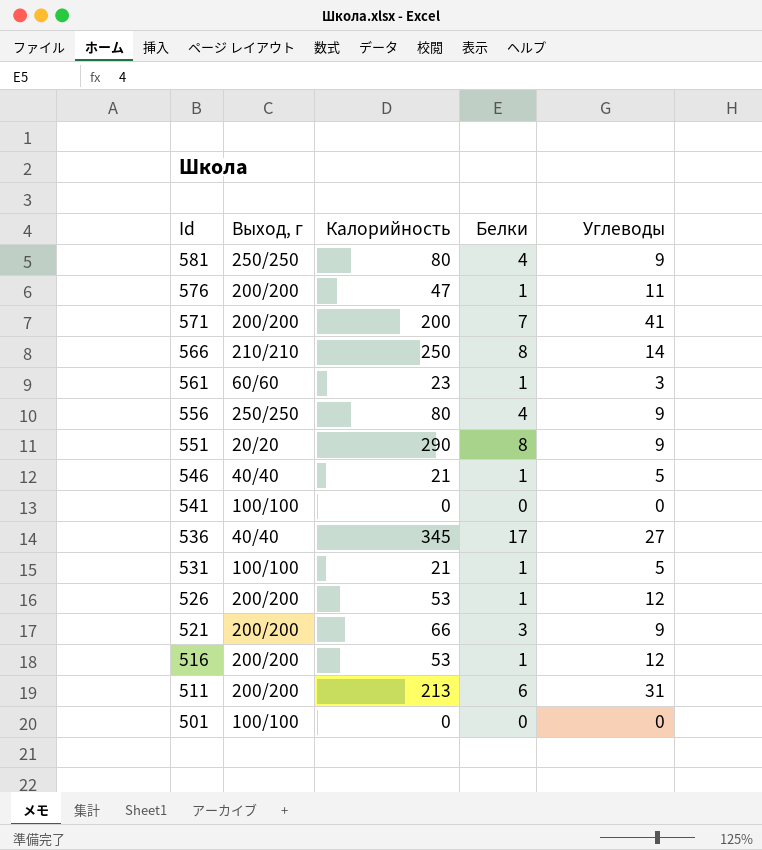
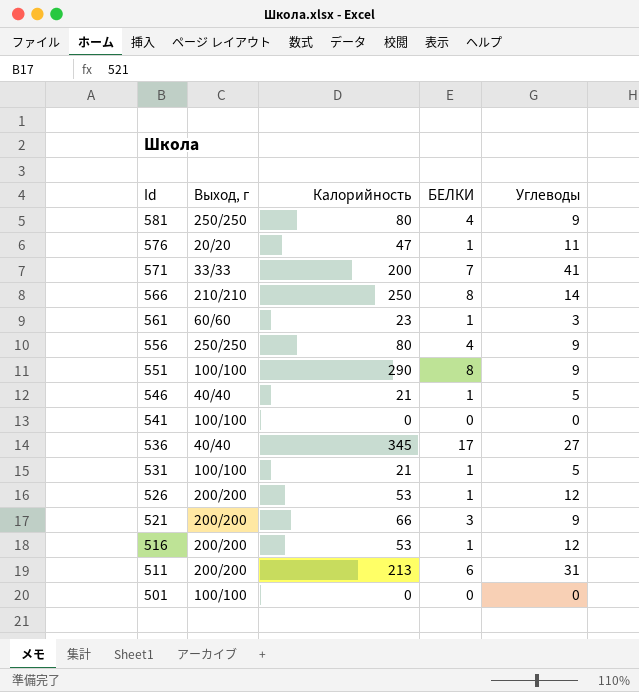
column name: Белки -> БЕЛКИ
576 | Выход, г: 200/200 -> 20/20
571 | Выход, г: 200/200 -> 33/33
551 | Выход, г: 20/20 -> 100/100

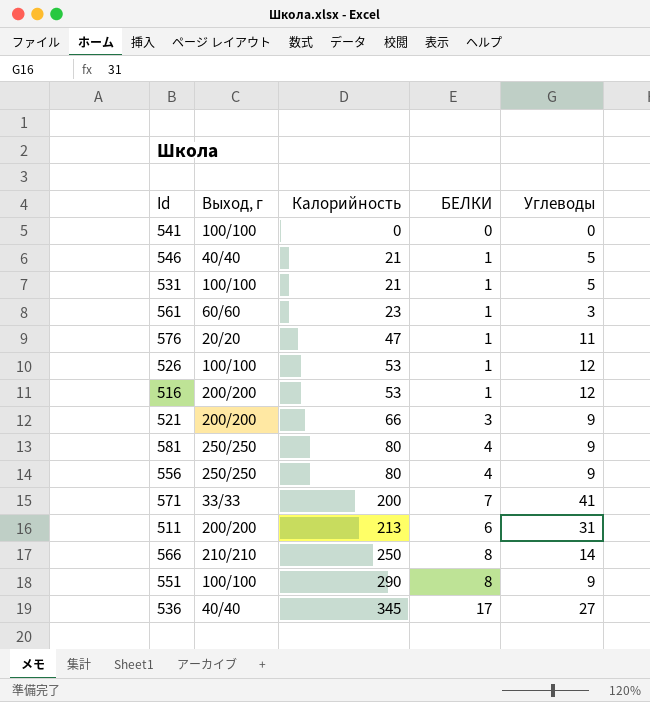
row order: Id descending -> Калорийность ascending
row 501: 100/100 | 0 | 0 | 0 -> none
526 | Выход, г: 200/200 -> 100/100

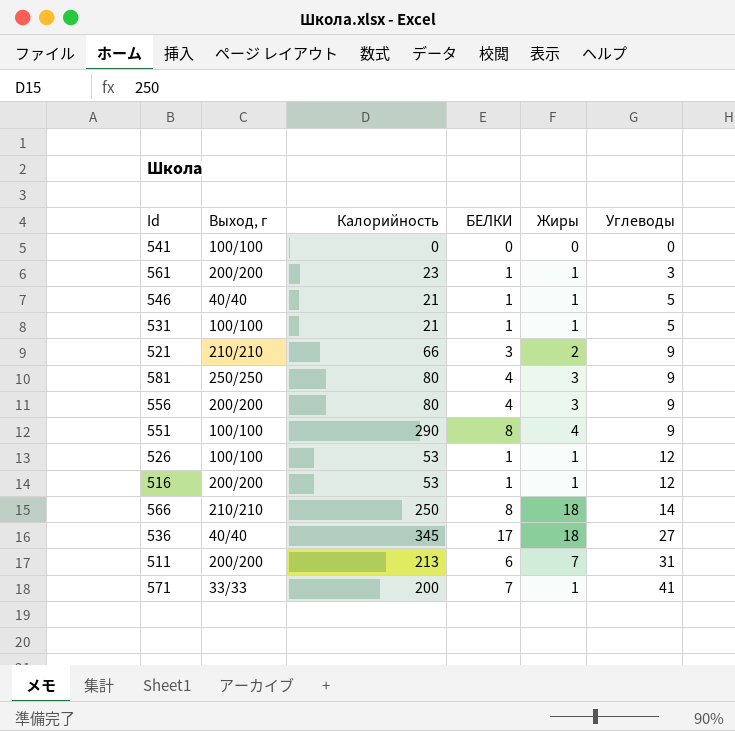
row order: Калорийность ascending -> Углеводы ascending
column Жиры | position: none -> 5
row 576: 20/20 | 47 | 1 | 11 -> none
561 | Выход, г: 60/60 -> 200/200
521 | Выход, г: 200/200 -> 210/210
556 | Выход, г: 250/250 -> 200/200

